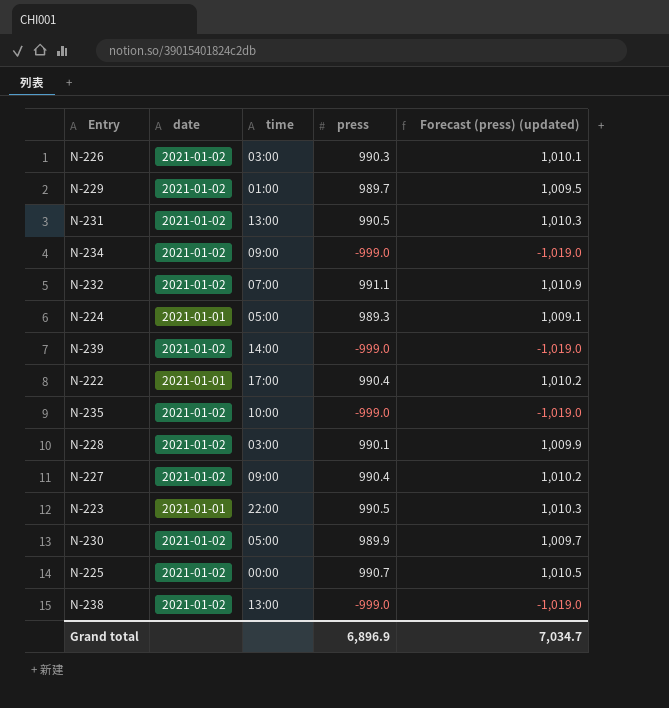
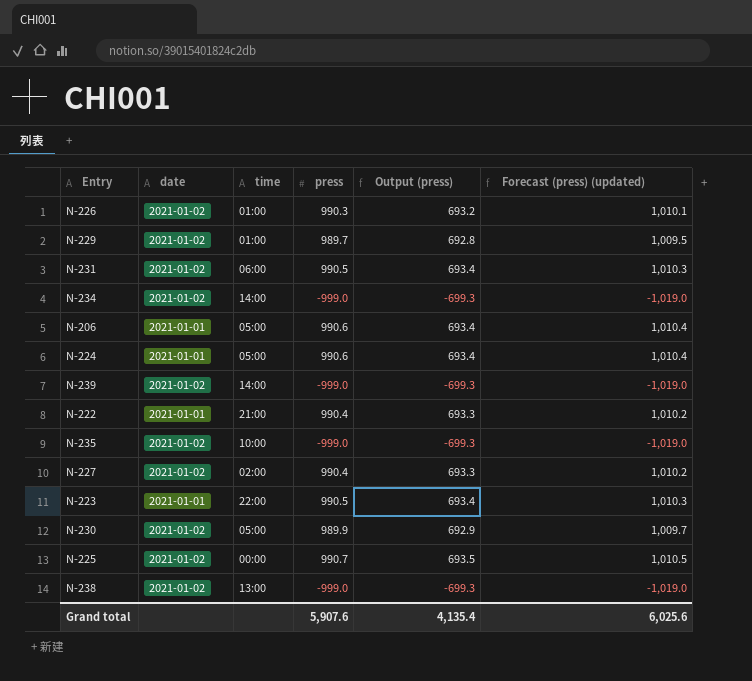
column Output (press) | formula: none -> [press] * 0.7
row N-232: 2021-01-02 | 07:00 | 991.1 | 1,010.9 -> none
row N-228: 2021-01-02 | 03:00 | 990.1 | 1,009.9 -> none
N-226 | time: 03:00 -> 01:00
N-231 | time: 13:00 -> 06:00
N-234 | time: 09:00 -> 14:00
row N-206: none -> 2021-01-01 | 05:00 | 990.6 | 693.4 | 1,010.4
N-224 | press: 989.3 -> 990.6
N-224 | Forecast (press) (updated): 1,009.1 -> 1,010.4
N-222 | time: 17:00 -> 21:00
N-227 | time: 09:00 -> 02:00
Grand total | press: 6,896.9 -> 5,907.6
Grand total | Forecast (press) (updated): 7,034.7 -> 6,025.6

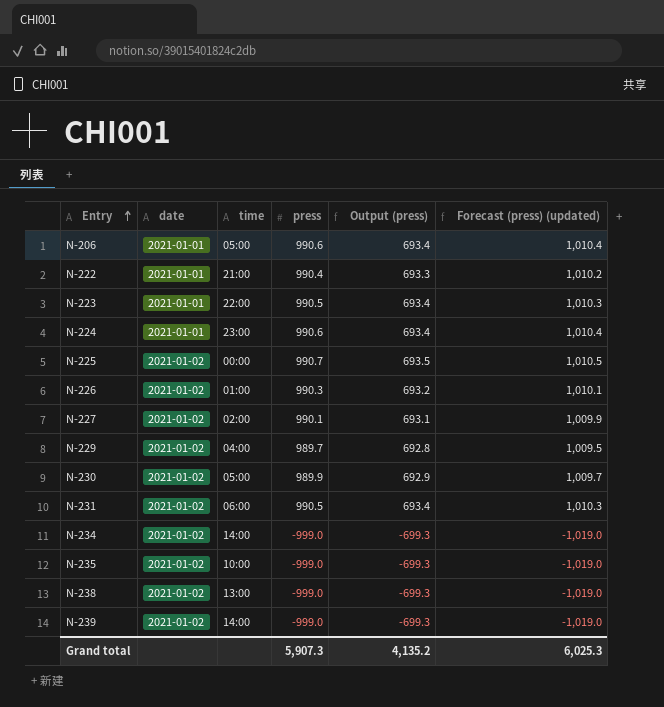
row order: none -> Entry ascending
N-224 | time: 05:00 -> 23:00
N-227 | press: 990.4 -> 990.1
N-227 | Output (press): 693.3 -> 693.1
N-227 | Forecast (press) (updated): 1,010.2 -> 1,009.9
N-229 | time: 01:00 -> 04:00
Grand total | press: 5,907.6 -> 5,907.3
Grand total | Output (press): 4,135.4 -> 4,135.2
Grand total | Forecast (press) (updated): 6,025.6 -> 6,025.3

